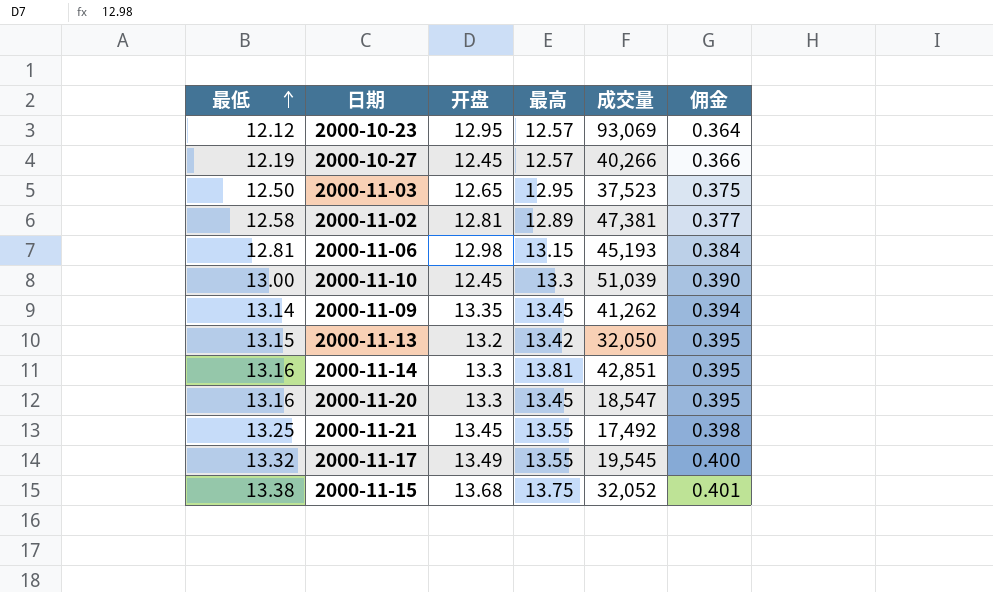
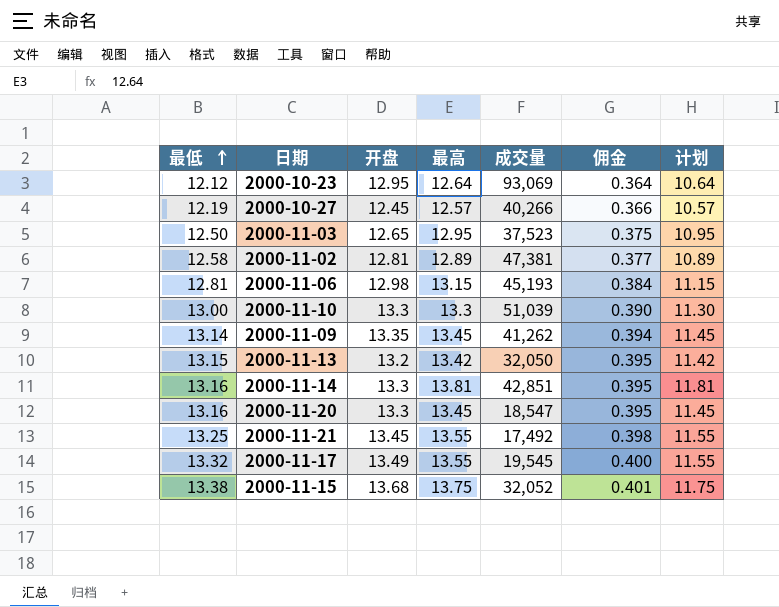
column 计划 | formula: none -> [最高] - 2
2000-10-23 | 最高: 12.57 -> 12.64
2000-11-10 | 开盘: 12.45 -> 13.3

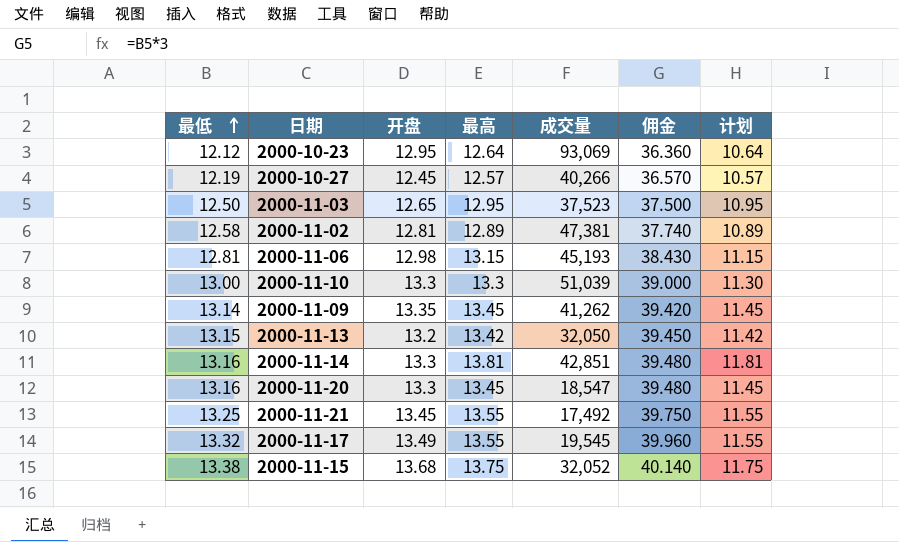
column 佣金 | formula: [最低] * 0.03 -> [最低] * 3

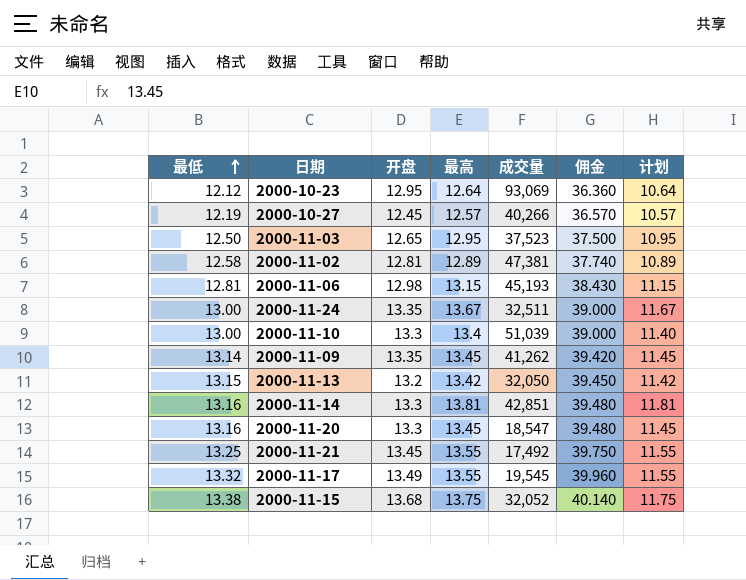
row 2000-11-24: none -> 13.00 | 13.35 | 13.67 | 32,511 | 39.000 | 11.67
2000-11-10 | 最高: 13.3 -> 13.4
2000-11-10 | 计划: 11.30 -> 11.40

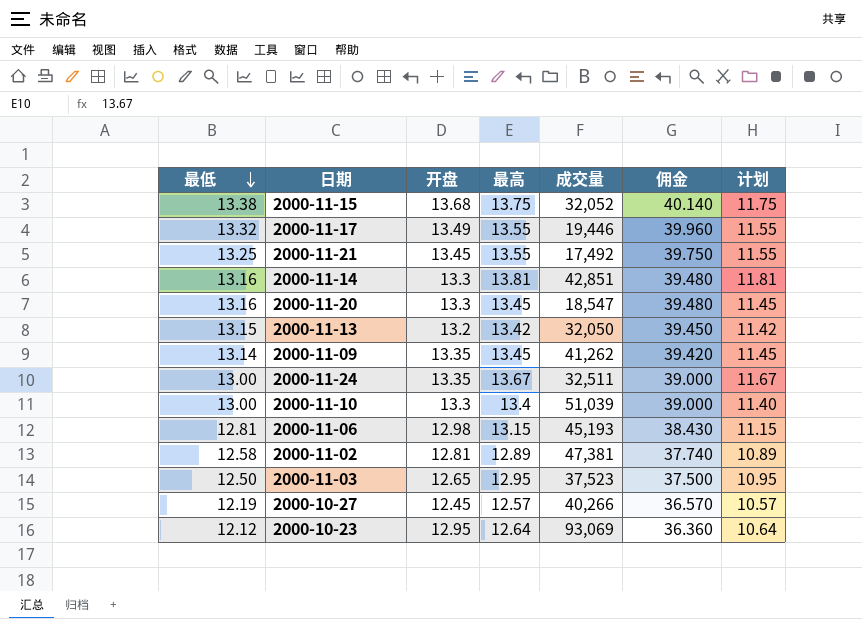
row order: 最低 ascending -> 最低 descending
2000-11-17 | 成交量: 19,545 -> 19,446

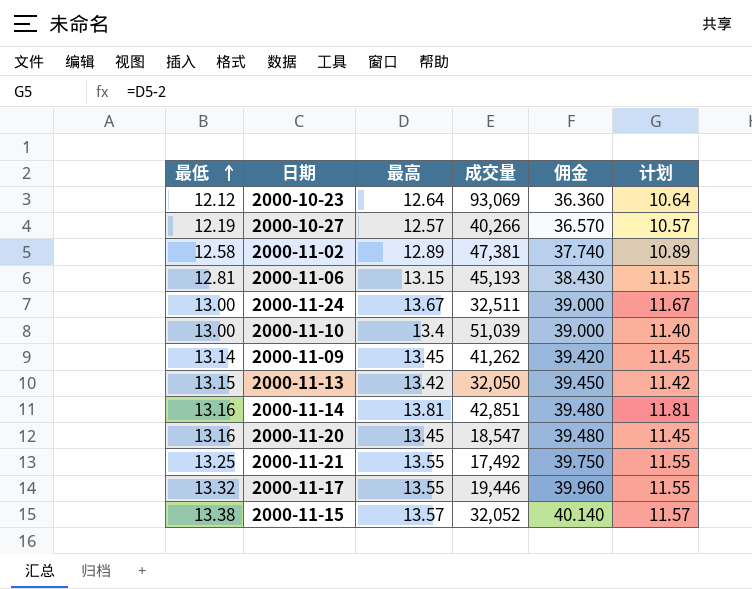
row order: 最低 descending -> 最低 ascending
column 开盘 | position: 3 -> none
row 2000-11-03: 12.50 | 12.65 | 12.95 | 37,523 | 37.500 | 10.95 -> none
2000-11-15 | 最高: 13.75 -> 13.57
2000-11-15 | 计划: 11.75 -> 11.57

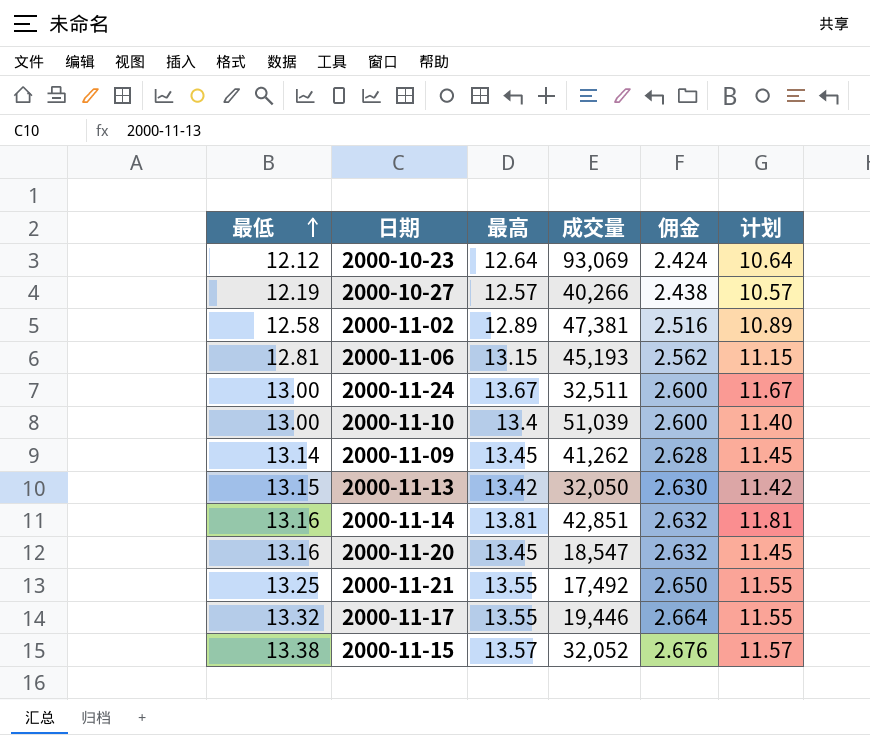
column 佣金 | formula: [最低] * 3 -> [最低] * 0.2

